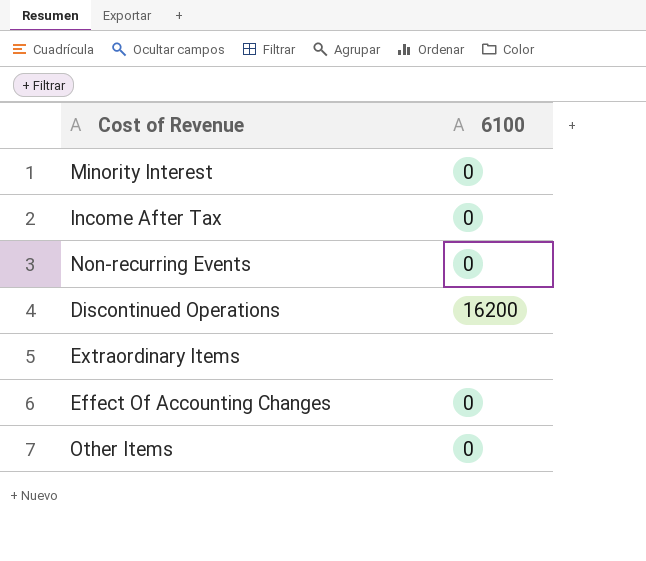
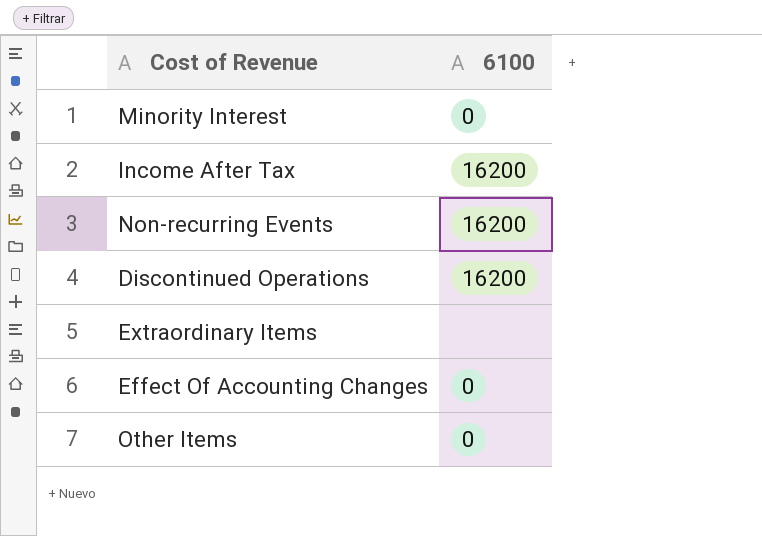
Income After Tax | 6100: 0 -> 16200
Non-recurring Events | 6100: 0 -> 16200

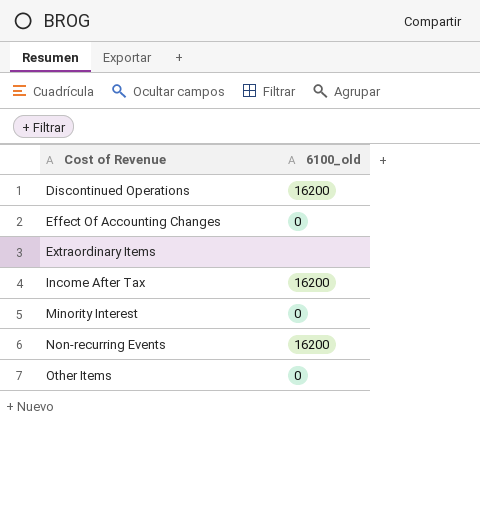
row order: none -> Cost of Revenue ascending
column name: 6100 -> 6100_old

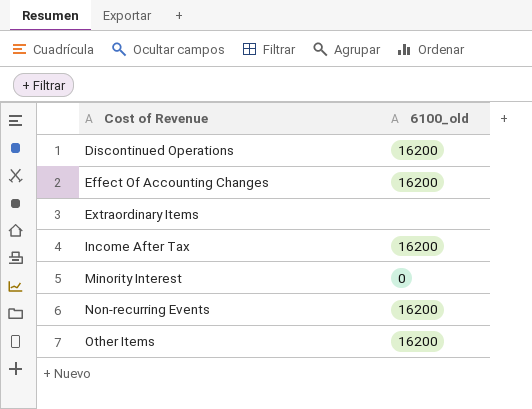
Effect Of Accounting Changes | 6100_old: 0 -> 16200
Other Items | 6100_old: 0 -> 16200

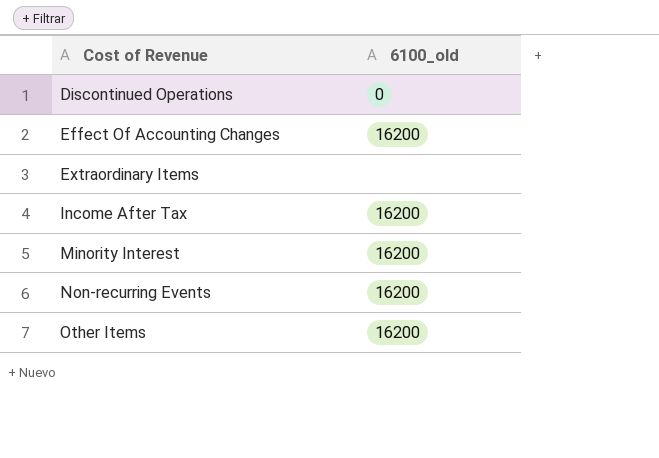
Discontinued Operations | 6100_old: 16200 -> 0
Minority Interest | 6100_old: 0 -> 16200

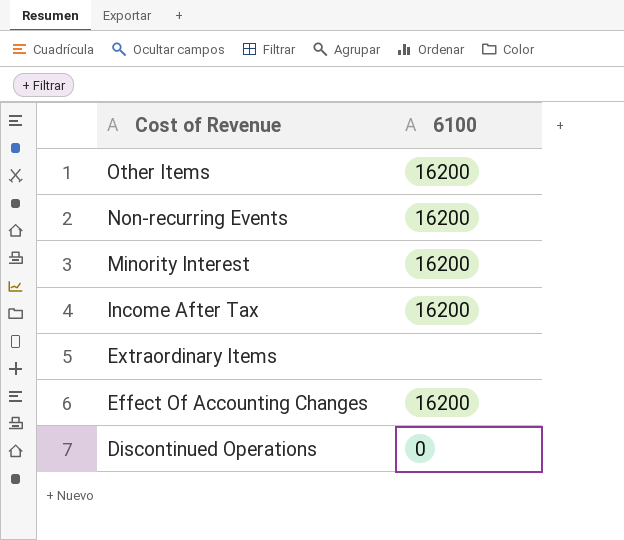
row order: Cost of Revenue ascending -> Cost of Revenue descending
column name: 6100_old -> 6100

